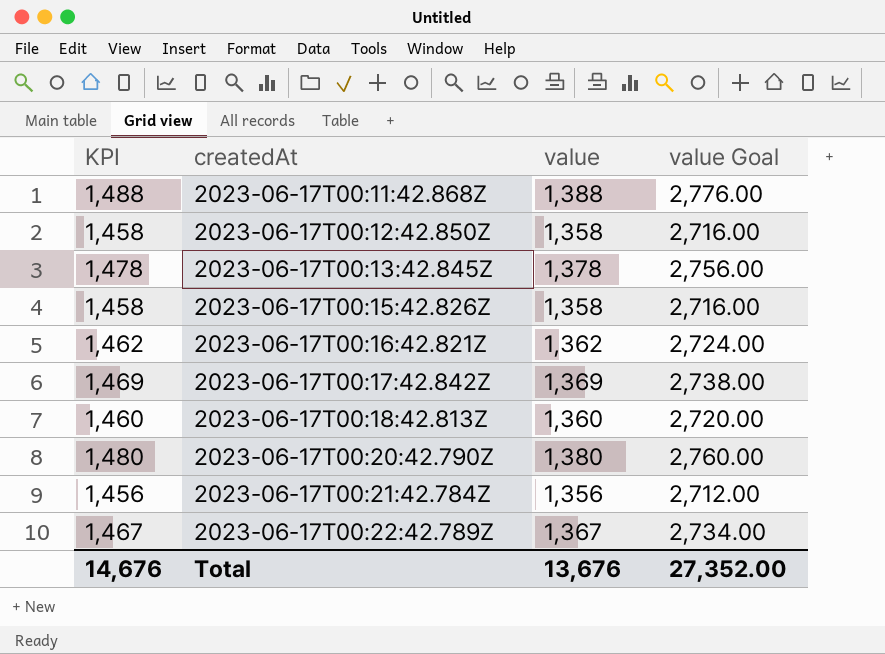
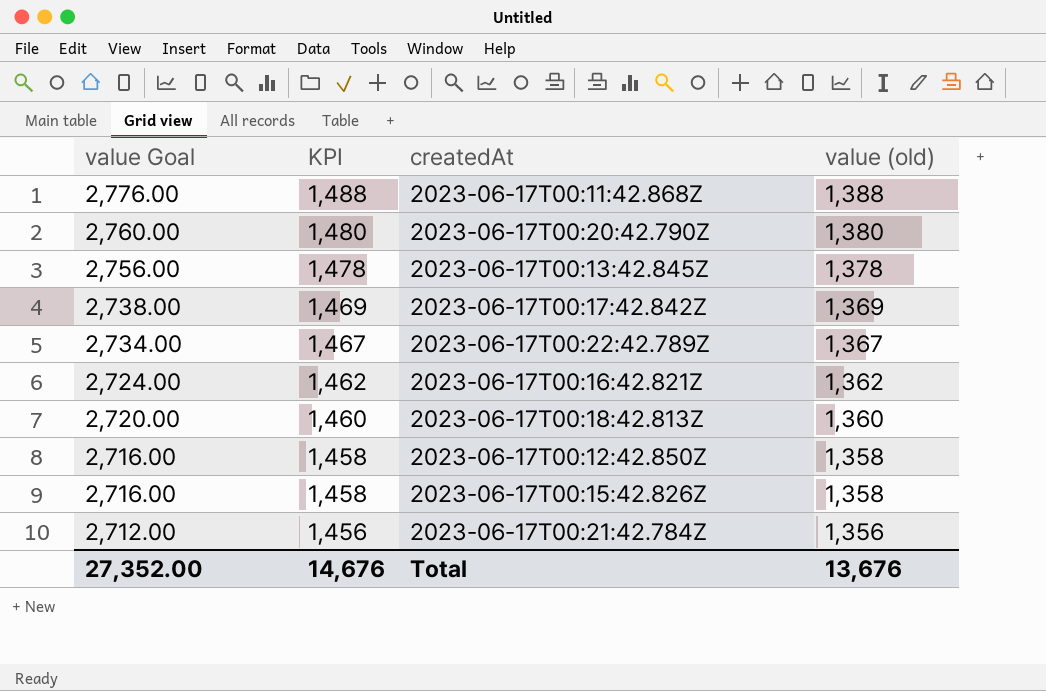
row order: createdAt ascending -> value Goal descending
column value Goal | position: 4 -> 1
column name: value -> value (old)

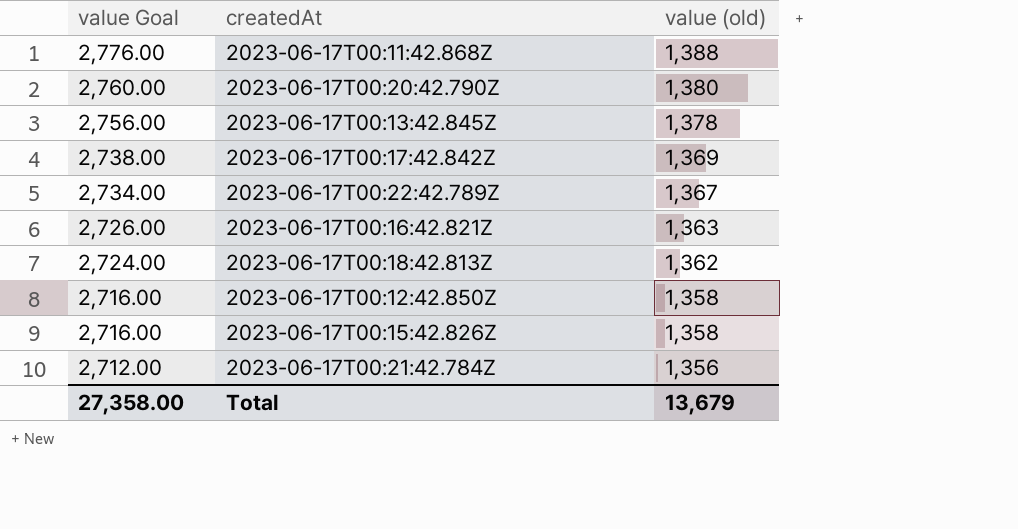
column KPI | formula: [value (old)] + 100 -> none
2023-06-17T00:16:42.821Z | value Goal: 2,724.00 -> 2,726.00
2023-06-17T00:16:42.821Z | value (old): 1,362 -> 1,363
2023-06-17T00:18:42.813Z | value Goal: 2,720.00 -> 2,724.00
2023-06-17T00:18:42.813Z | value (old): 1,360 -> 1,362
Total | value Goal: 27,352.00 -> 27,358.00
Total | value (old): 13,676 -> 13,679

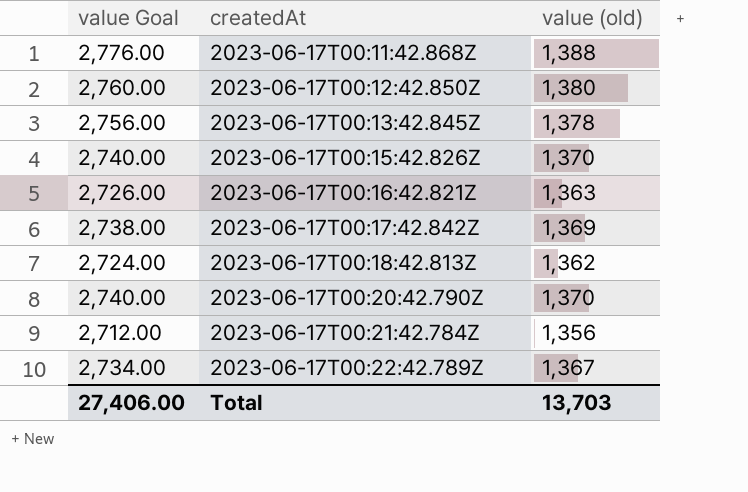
row order: value Goal descending -> createdAt ascending
2023-06-17T00:12:42.850Z | value Goal: 2,716.00 -> 2,760.00
2023-06-17T00:12:42.850Z | value (old): 1,358 -> 1,380
2023-06-17T00:15:42.826Z | value Goal: 2,716.00 -> 2,740.00
2023-06-17T00:15:42.826Z | value (old): 1,358 -> 1,370
2023-06-17T00:20:42.790Z | value Goal: 2,760.00 -> 2,740.00
2023-06-17T00:20:42.790Z | value (old): 1,380 -> 1,370
Total | value Goal: 27,358.00 -> 27,406.00
Total | value (old): 13,679 -> 13,703

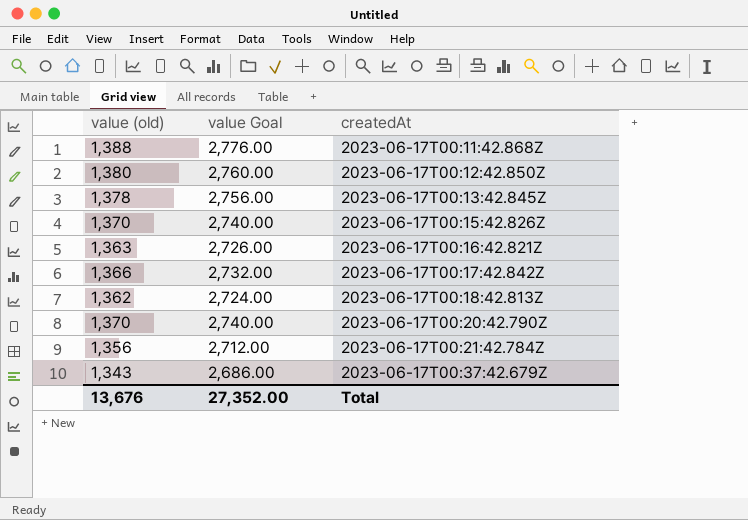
column value (old) | position: 3 -> 1
row 2023-06-17T00:22:42.789Z: 2,734.00 | 1,367 -> none
2023-06-17T00:17:42.842Z | value (old): 1,369 -> 1,366
2023-06-17T00:17:42.842Z | value Goal: 2,738.00 -> 2,732.00
row 2023-06-17T00:37:42.679Z: none -> 1,343 | 2,686.00
Total | value (old): 13,703 -> 13,676
Total | value Goal: 27,406.00 -> 27,352.00

